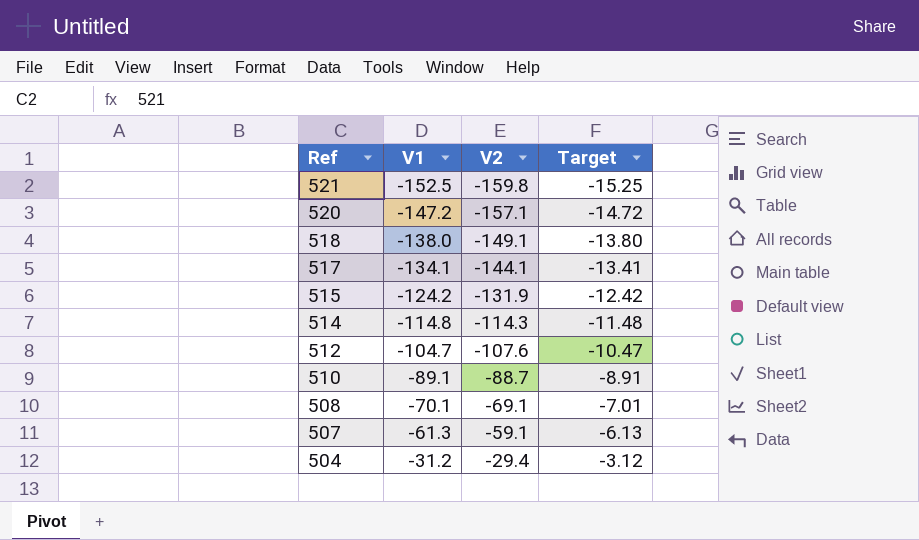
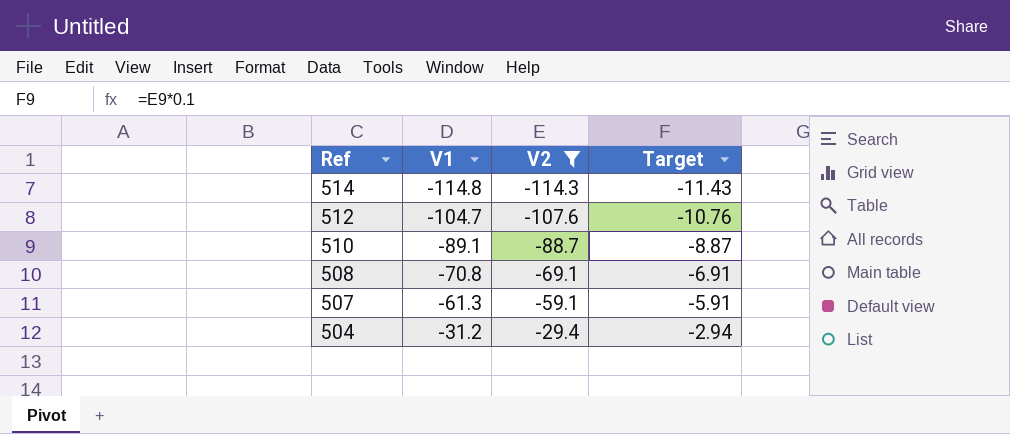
filter: none -> V2 >= -114.3
column Target | formula: [V1] * 0.1 -> [V2] * 0.1
508 | V1: -70.1 -> -70.8

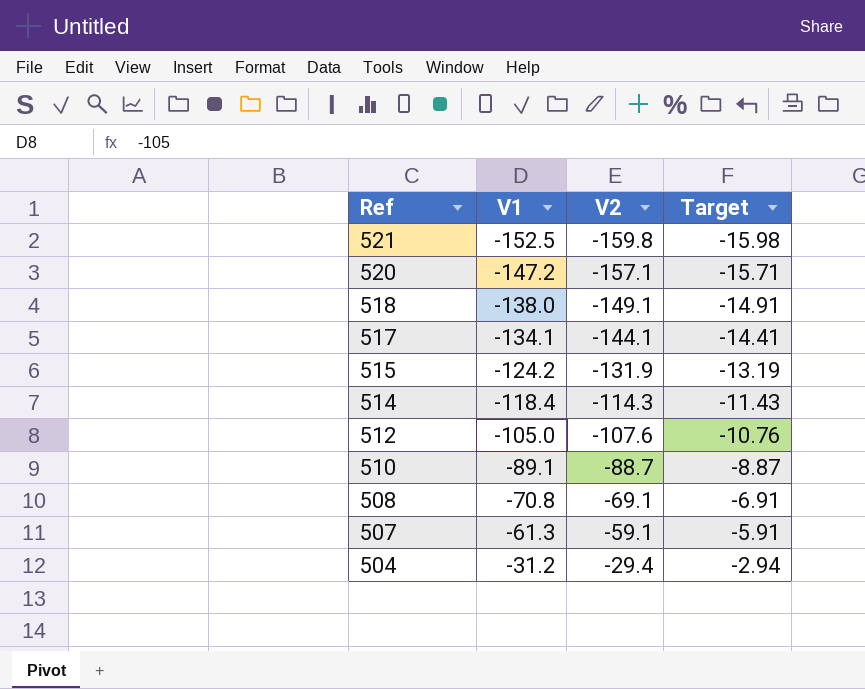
filter: V2 >= -114.3 -> none
514 | V1: -114.8 -> -118.4
512 | V1: -104.7 -> -105.0

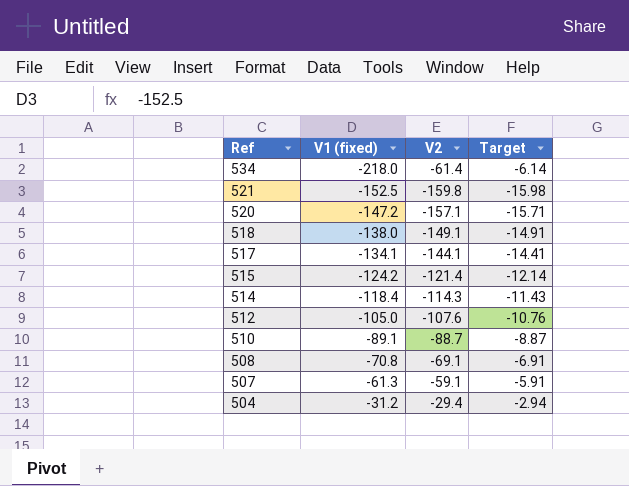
column name: V1 -> V1 (fixed)
row 534: none -> -218.0 | -61.4 | -6.14
515 | V2: -131.9 -> -121.4
515 | Target: -13.19 -> -12.14

